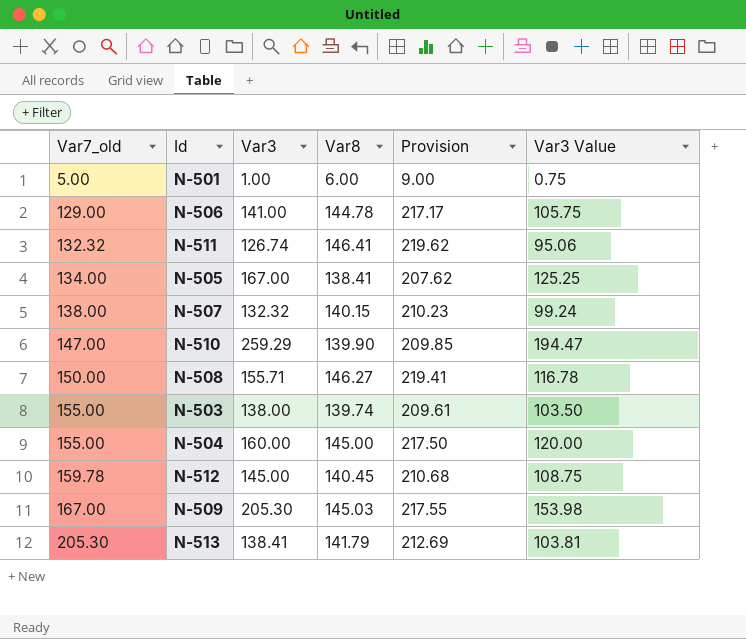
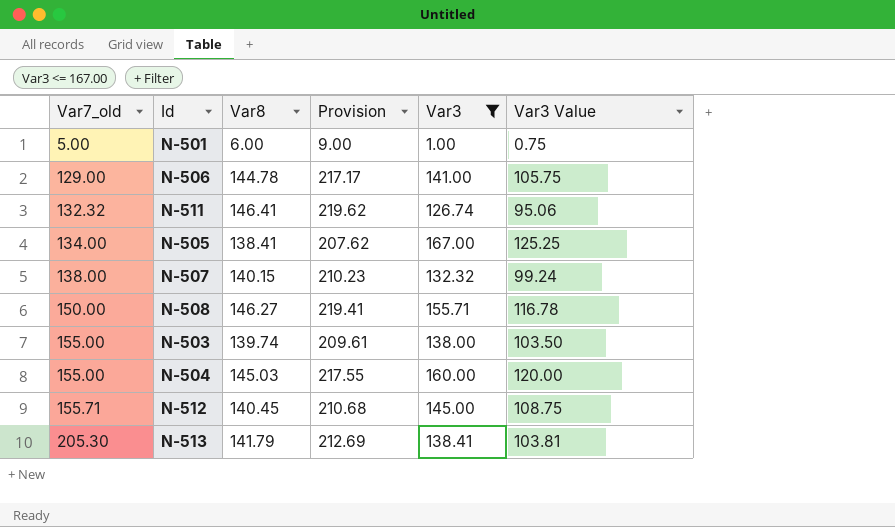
filter: none -> Var3 <= 167.00
column Var3 | position: 3 -> 5
N-504 | Var8: 145.00 -> 145.03
N-504 | Provision: 217.50 -> 217.55
N-512 | Var7_old: 159.78 -> 155.71

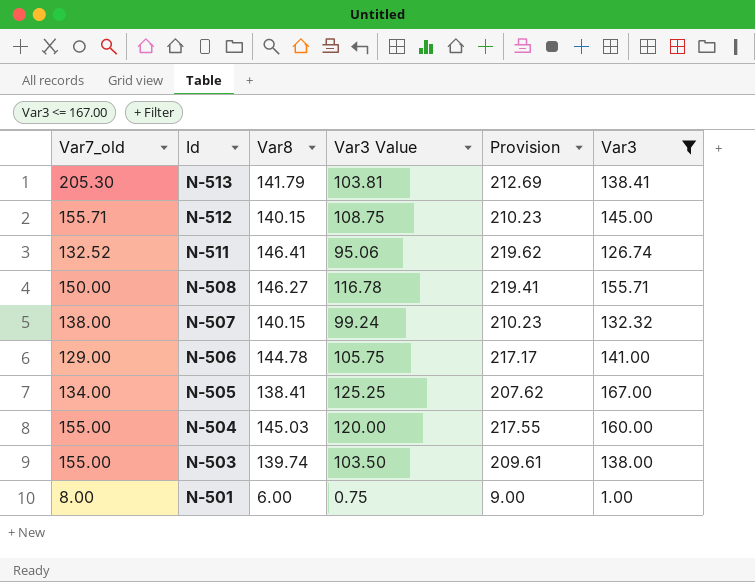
row order: Var7_old ascending -> Id descending
column Var3 Value | position: 6 -> 4
N-512 | Var8: 140.45 -> 140.15
N-512 | Provision: 210.68 -> 210.23
N-511 | Var7_old: 132.32 -> 132.52
N-501 | Var7_old: 5.00 -> 8.00

